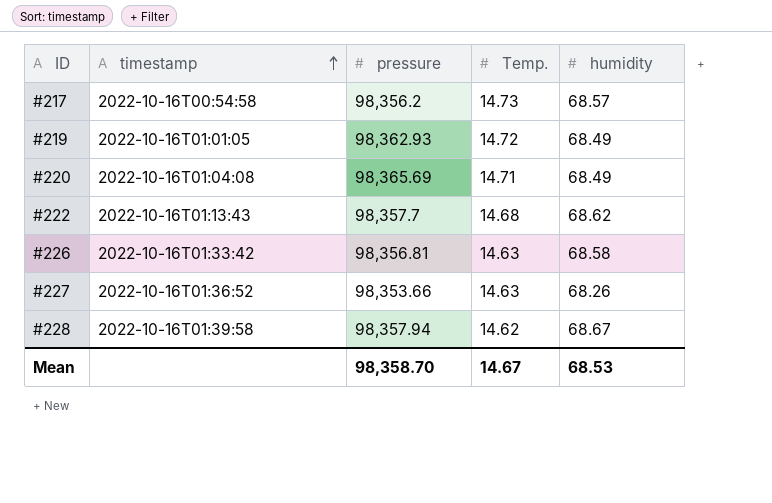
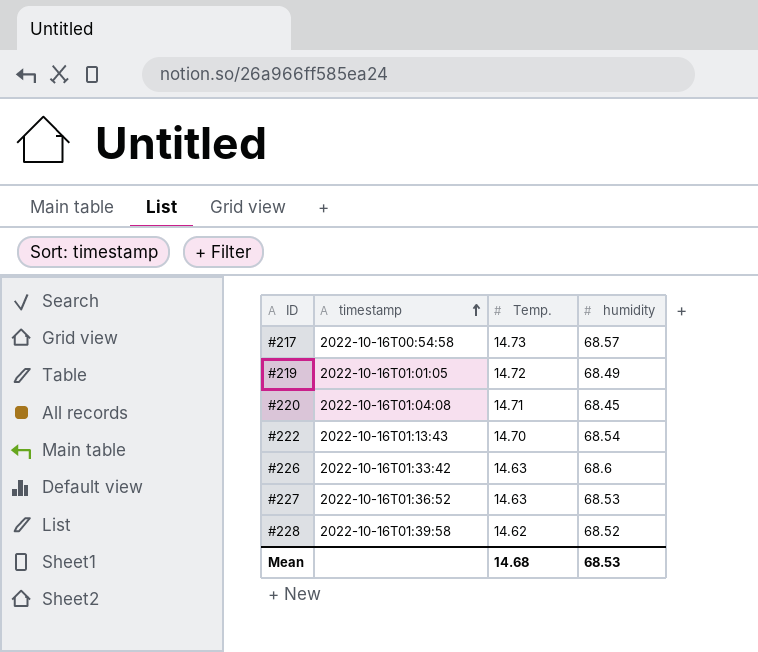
column pressure | position: 3 -> none
#220 | humidity: 68.49 -> 68.45
#222 | Temp.: 14.68 -> 14.70
#222 | humidity: 68.62 -> 68.54
#226 | humidity: 68.58 -> 68.6
#227 | humidity: 68.26 -> 68.53
#228 | humidity: 68.67 -> 68.52
Mean | Temp.: 14.67 -> 14.68

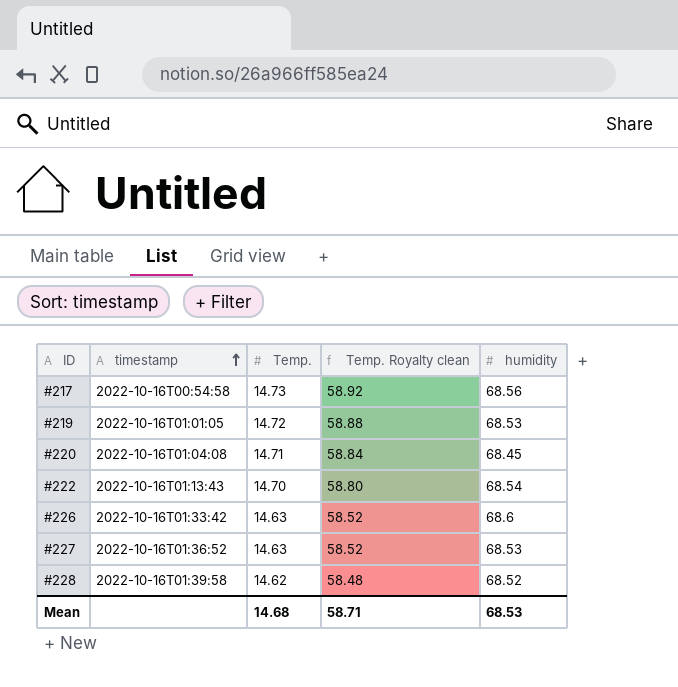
column Temp. Royalty clean | formula: none -> [Temp.] * 4
#217 | humidity: 68.57 -> 68.56
#219 | humidity: 68.49 -> 68.53

